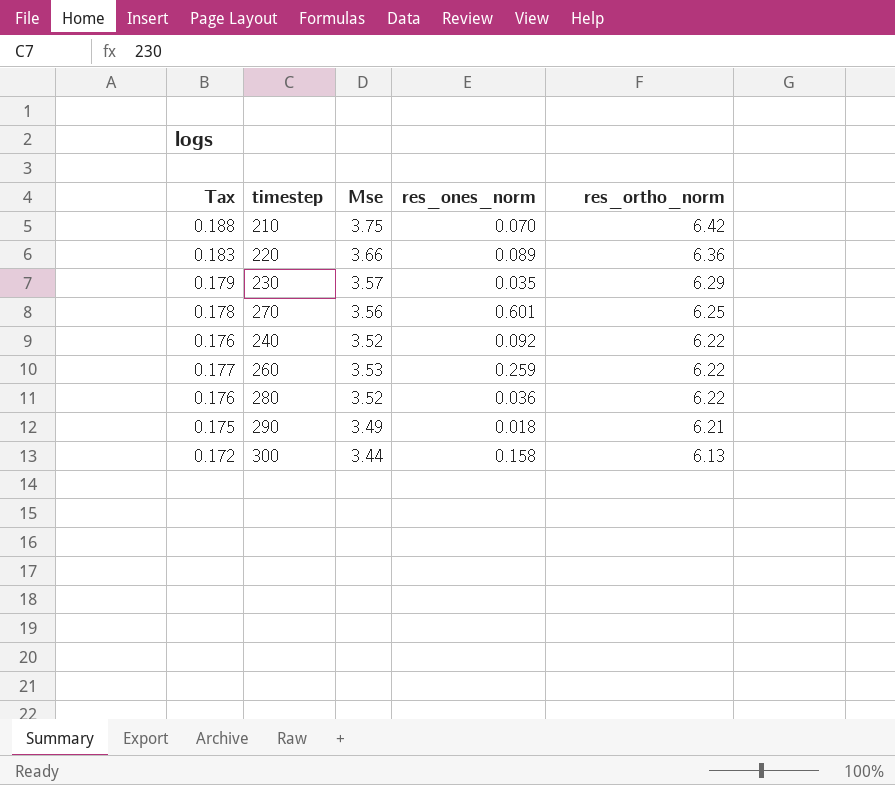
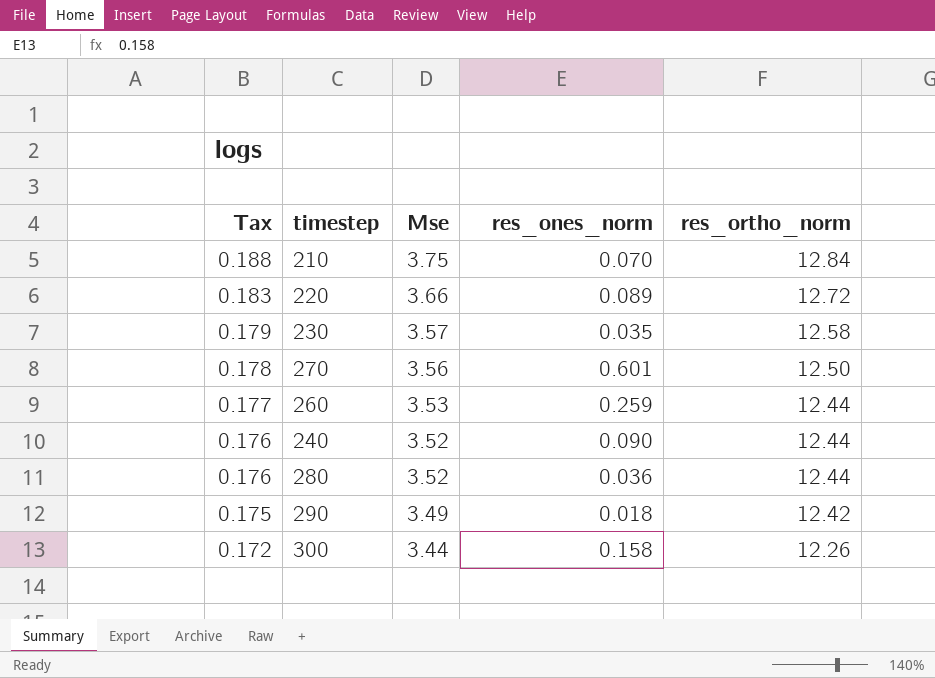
row order: res_ortho_norm descending -> Tax descending
210 | res_ortho_norm: 6.42 -> 12.84
220 | res_ortho_norm: 6.36 -> 12.72
230 | res_ortho_norm: 6.29 -> 12.58
270 | res_ortho_norm: 6.25 -> 12.50
260 | res_ortho_norm: 6.22 -> 12.44
240 | res_ones_norm: 0.092 -> 0.090
240 | res_ortho_norm: 6.22 -> 12.44
280 | res_ortho_norm: 6.22 -> 12.44
290 | res_ortho_norm: 6.21 -> 12.42
300 | res_ortho_norm: 6.13 -> 12.26

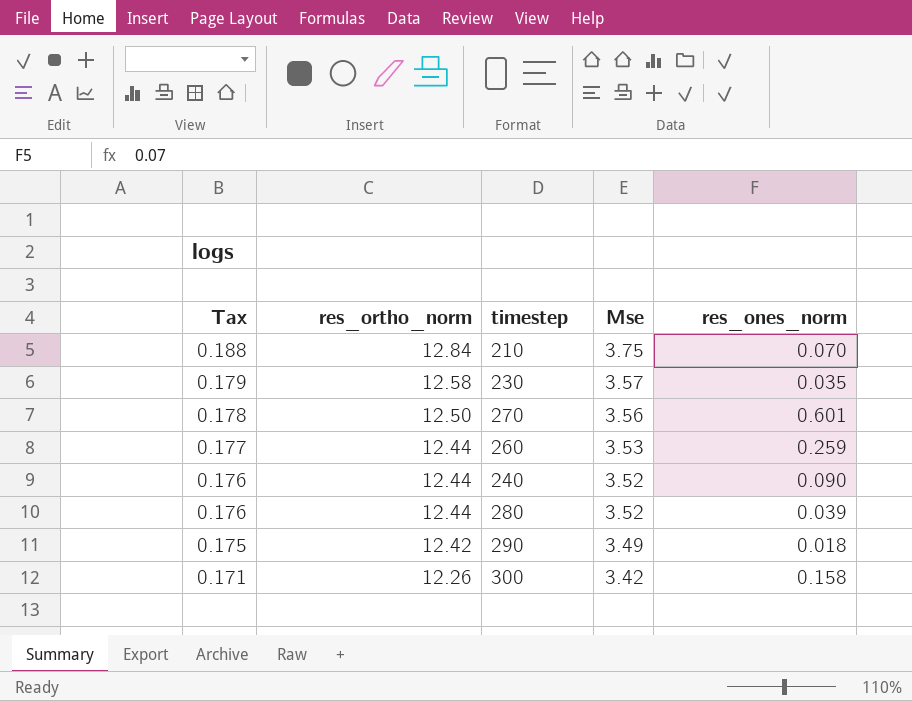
column res_ortho_norm | position: 5 -> 2
row 220: 0.183 | 3.66 | 0.089 | 12.72 -> none
280 | res_ones_norm: 0.036 -> 0.039
300 | Tax: 0.172 -> 0.171
300 | Mse: 3.44 -> 3.42

